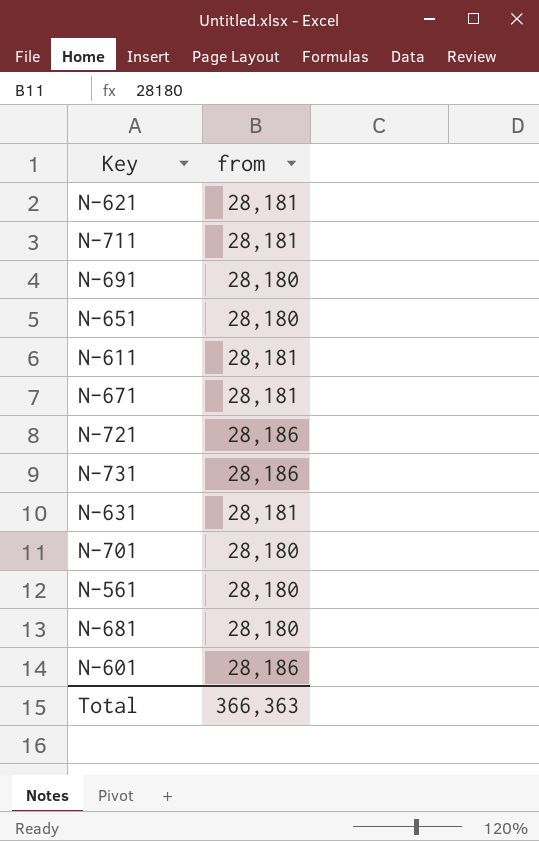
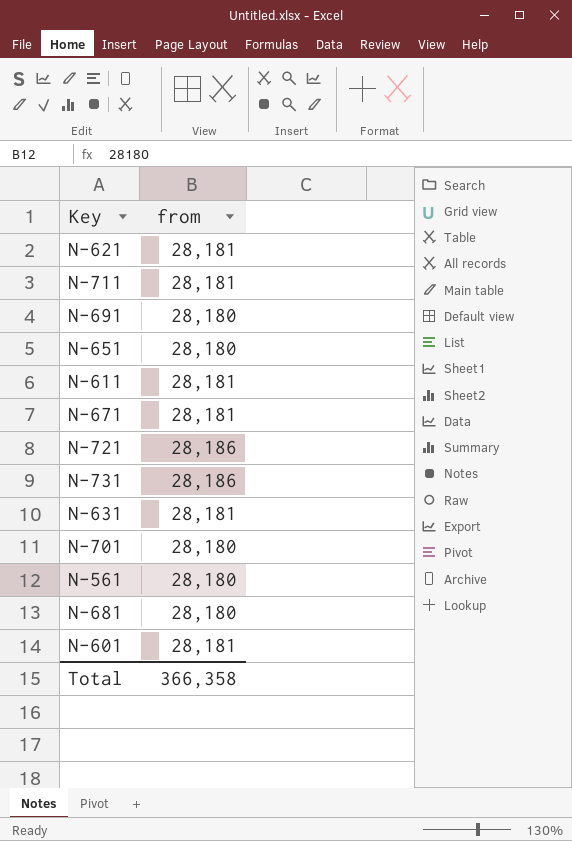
N-601 | from: 28,186 -> 28,181
Total | from: 366,363 -> 366,358

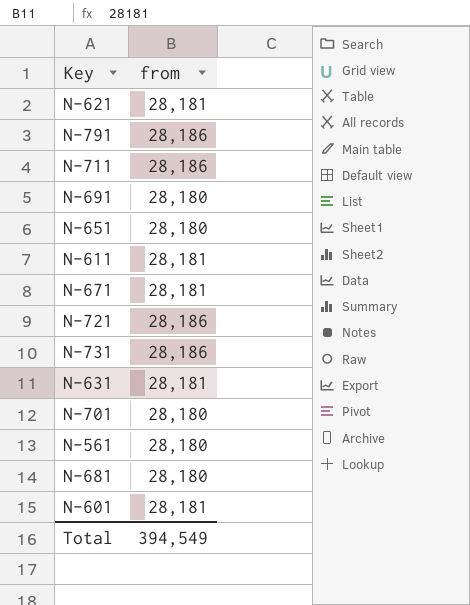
row N-791: none -> 28,186
N-711 | from: 28,181 -> 28,186
Total | from: 366,358 -> 394,549

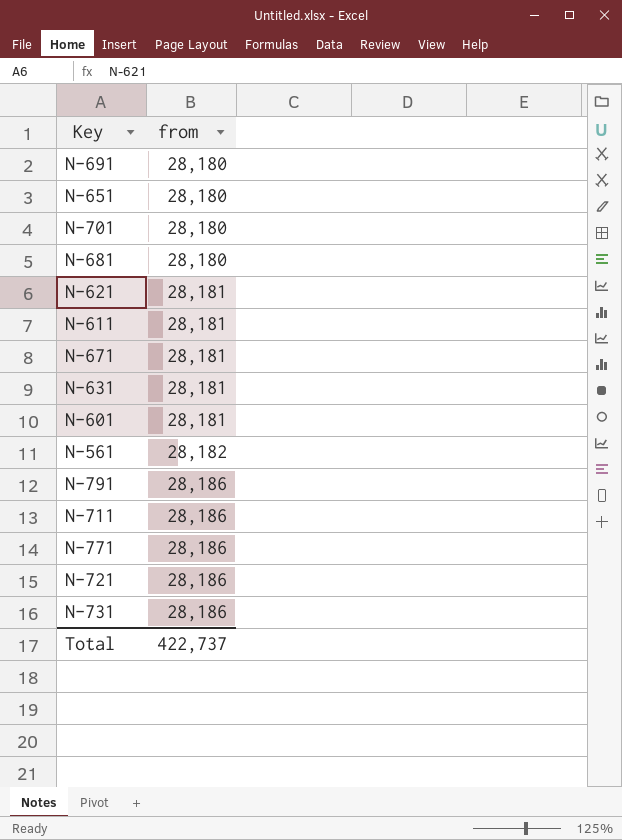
row order: none -> from ascending
N-561 | from: 28,180 -> 28,182
row N-771: none -> 28,186
Total | from: 394,549 -> 422,737

